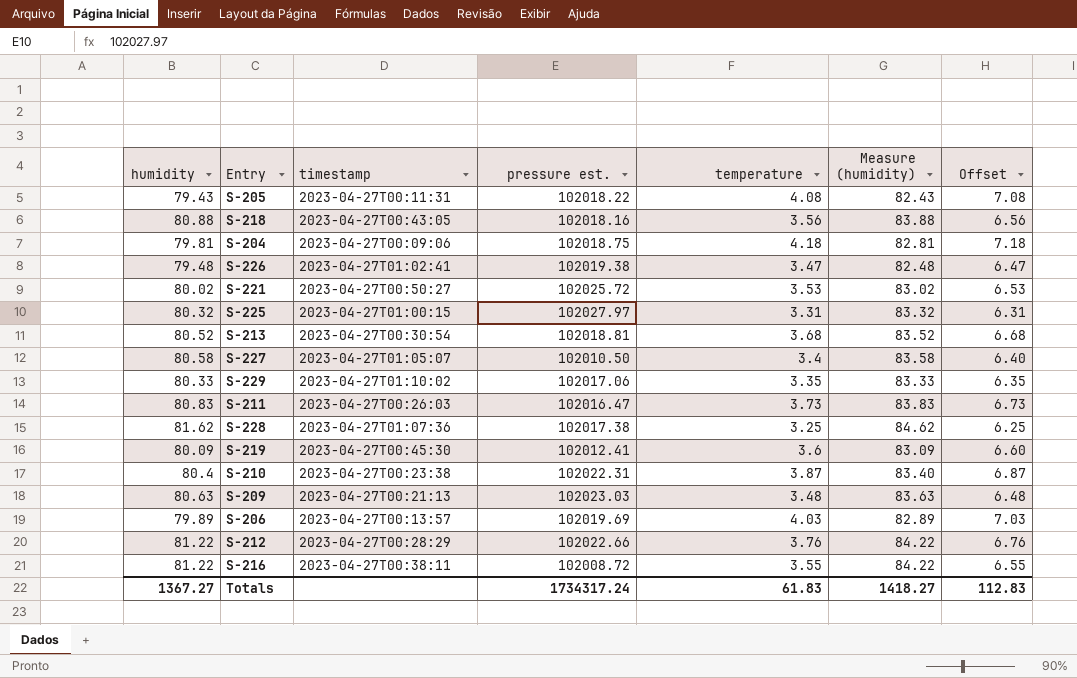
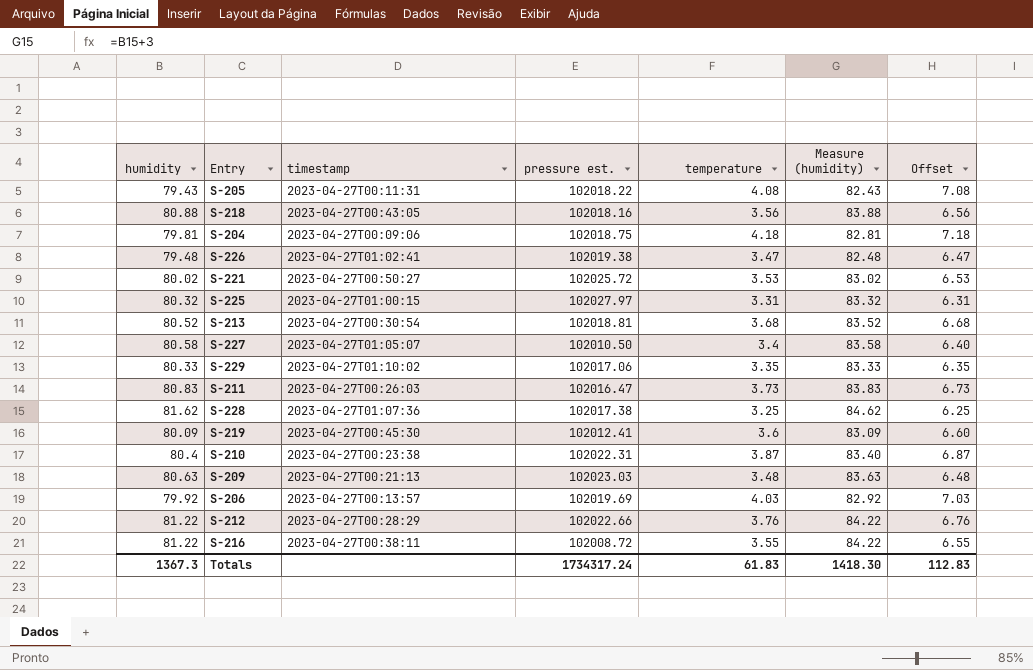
S-206 | humidity: 79.89 -> 79.92
S-206 | Measure (humidity): 82.89 -> 82.92
Totals | humidity: 1367.27 -> 1367.3
Totals | Measure (humidity): 1418.27 -> 1418.30

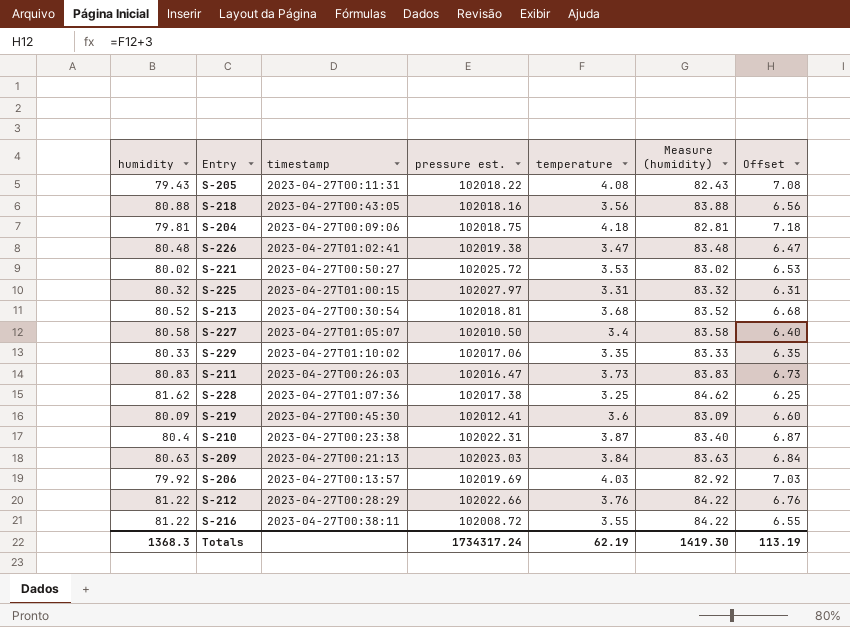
S-226 | humidity: 79.48 -> 80.48
S-226 | Measure (humidity): 82.48 -> 83.48
S-209 | temperature: 3.48 -> 3.84
S-209 | Offset: 6.48 -> 6.84
Totals | humidity: 1367.3 -> 1368.3
Totals | temperature: 61.83 -> 62.19
Totals | Measure (humidity): 1418.30 -> 1419.30
Totals | Offset: 112.83 -> 113.19

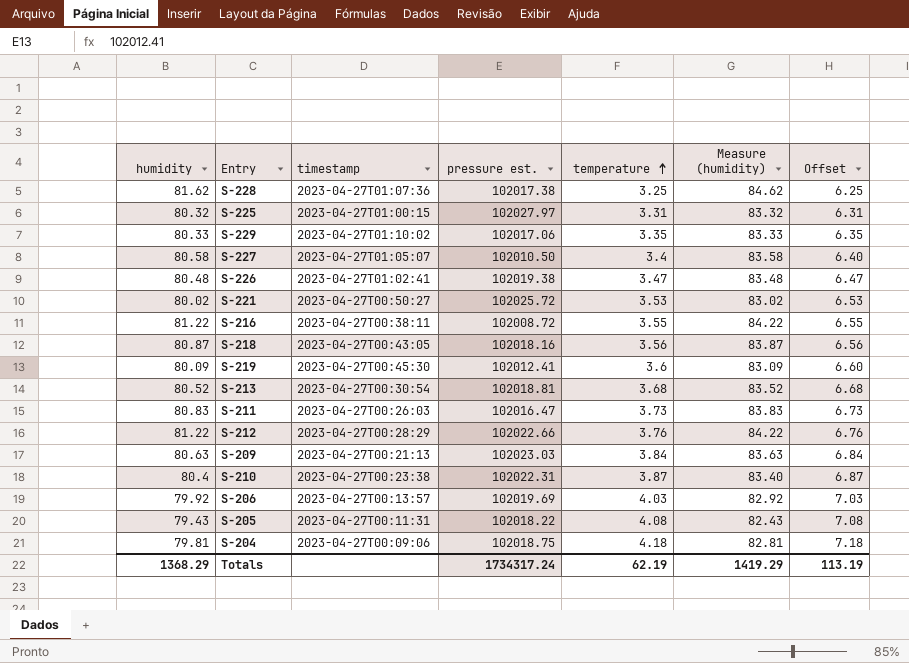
row order: none -> temperature ascending
S-218 | humidity: 80.88 -> 80.87
S-218 | Measure (humidity): 83.88 -> 83.87
Totals | humidity: 1368.3 -> 1368.29
Totals | Measure (humidity): 1419.30 -> 1419.29

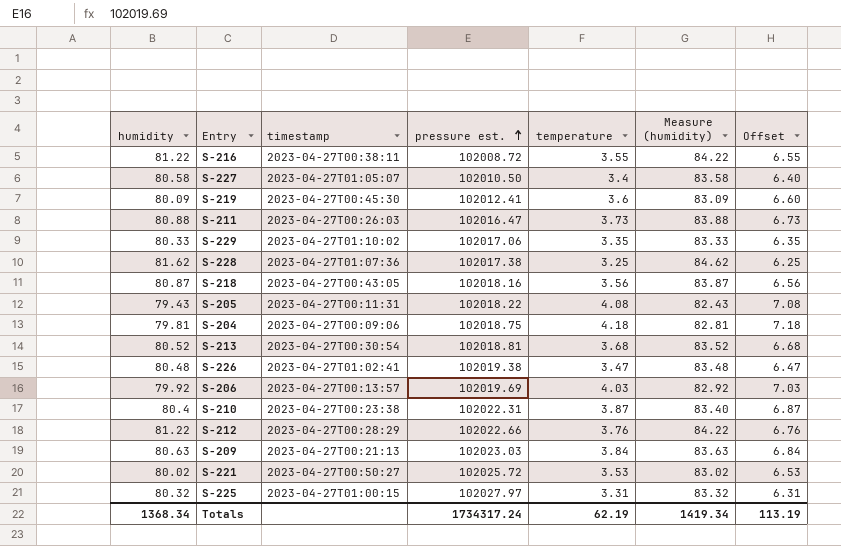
row order: temperature ascending -> pressure est. ascending
S-211 | humidity: 80.83 -> 80.88
S-211 | Measure (humidity): 83.83 -> 83.88
Totals | humidity: 1368.29 -> 1368.34
Totals | Measure (humidity): 1419.29 -> 1419.34

